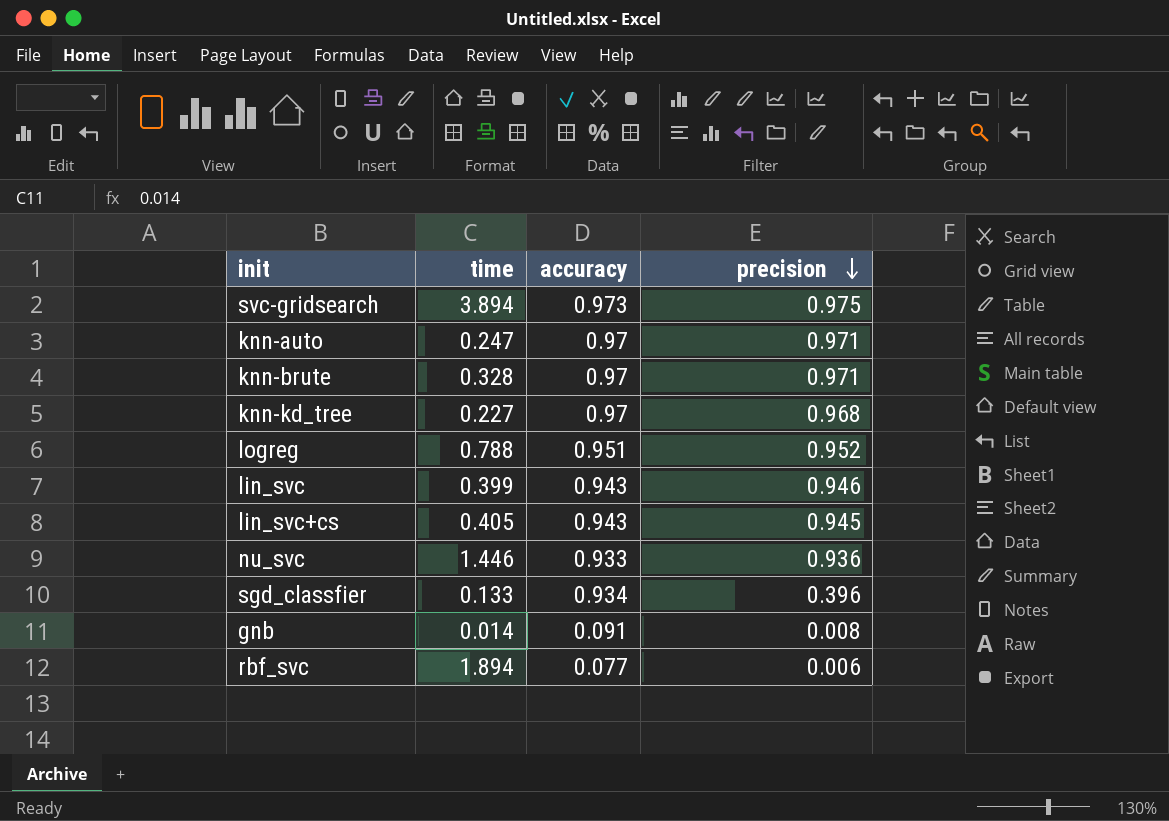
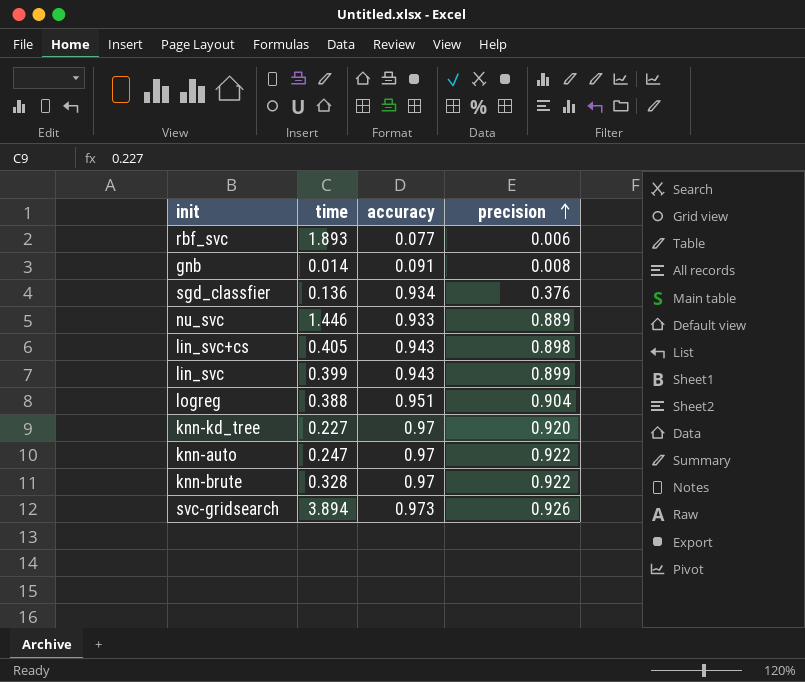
row order: precision descending -> precision ascending
rbf_svc | time: 1.894 -> 1.893
sgd_classfier | time: 0.133 -> 0.136
sgd_classfier | precision: 0.396 -> 0.376
nu_svc | precision: 0.936 -> 0.889
lin_svc+cs | precision: 0.945 -> 0.898
lin_svc | precision: 0.946 -> 0.899
logreg | time: 0.788 -> 0.388
logreg | precision: 0.952 -> 0.904
knn-kd_tree | precision: 0.968 -> 0.920
knn-auto | precision: 0.971 -> 0.922
knn-brute | precision: 0.971 -> 0.922
svc-gridsearch | precision: 0.975 -> 0.926

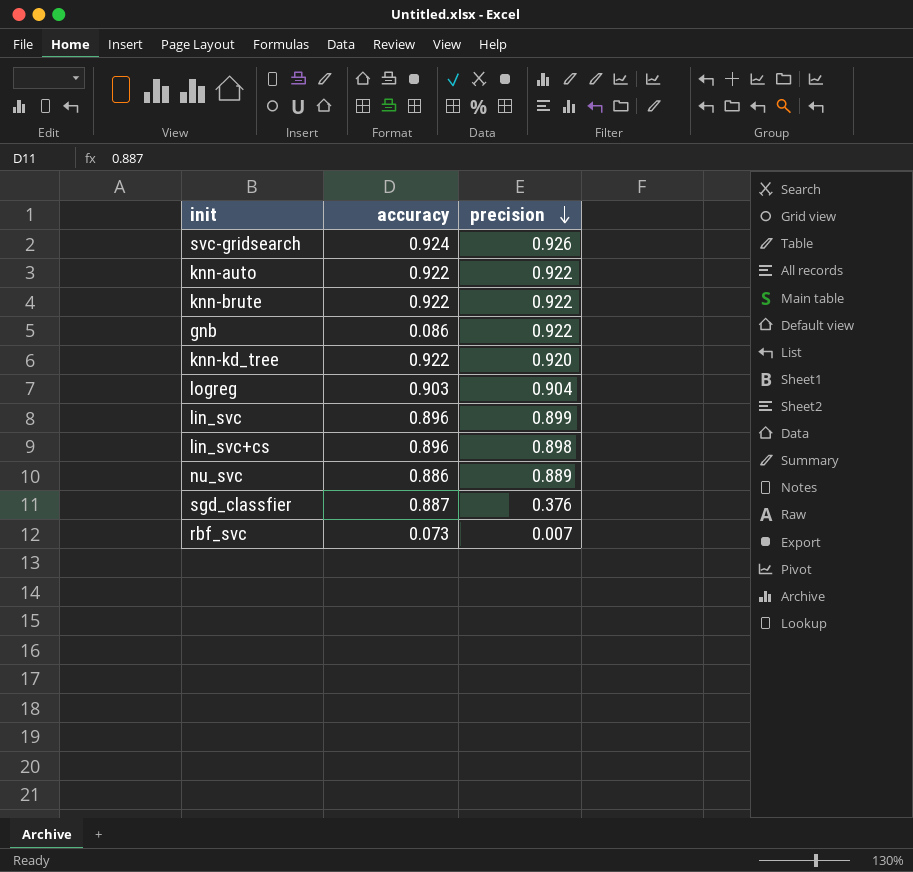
row order: precision ascending -> precision descending
column time | position: 2 -> none
svc-gridsearch | accuracy: 0.973 -> 0.924
knn-auto | accuracy: 0.97 -> 0.922
knn-brute | accuracy: 0.97 -> 0.922
gnb | accuracy: 0.091 -> 0.086
gnb | precision: 0.008 -> 0.922
knn-kd_tree | accuracy: 0.97 -> 0.922
logreg | accuracy: 0.951 -> 0.903
lin_svc | accuracy: 0.943 -> 0.896
lin_svc+cs | accuracy: 0.943 -> 0.896
nu_svc | accuracy: 0.933 -> 0.886
sgd_classfier | accuracy: 0.934 -> 0.887
rbf_svc | accuracy: 0.077 -> 0.073
rbf_svc | precision: 0.006 -> 0.007

